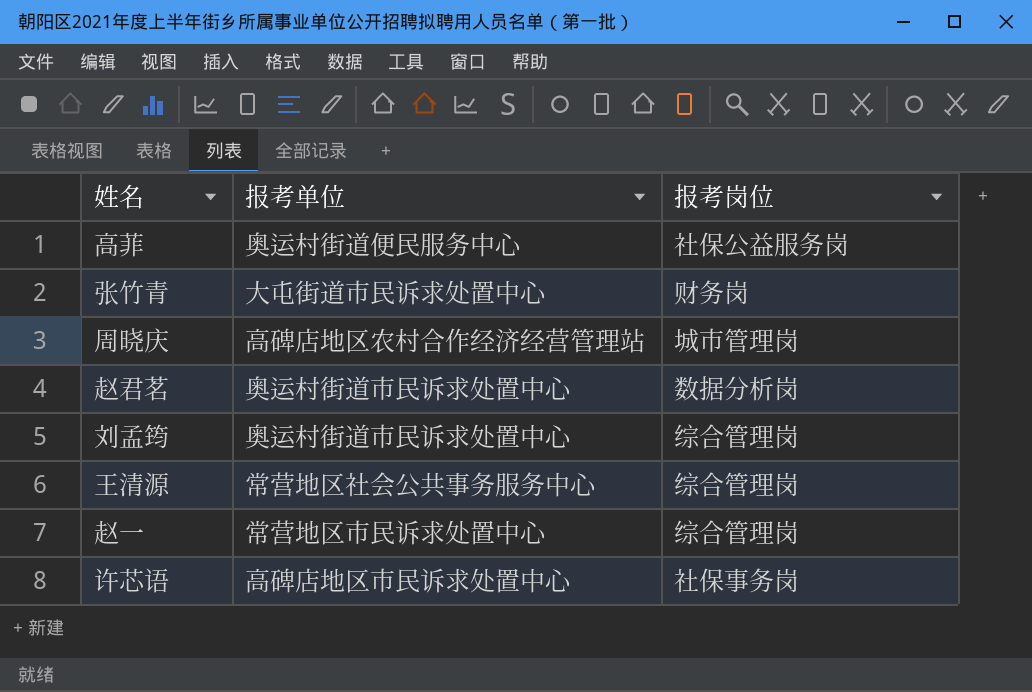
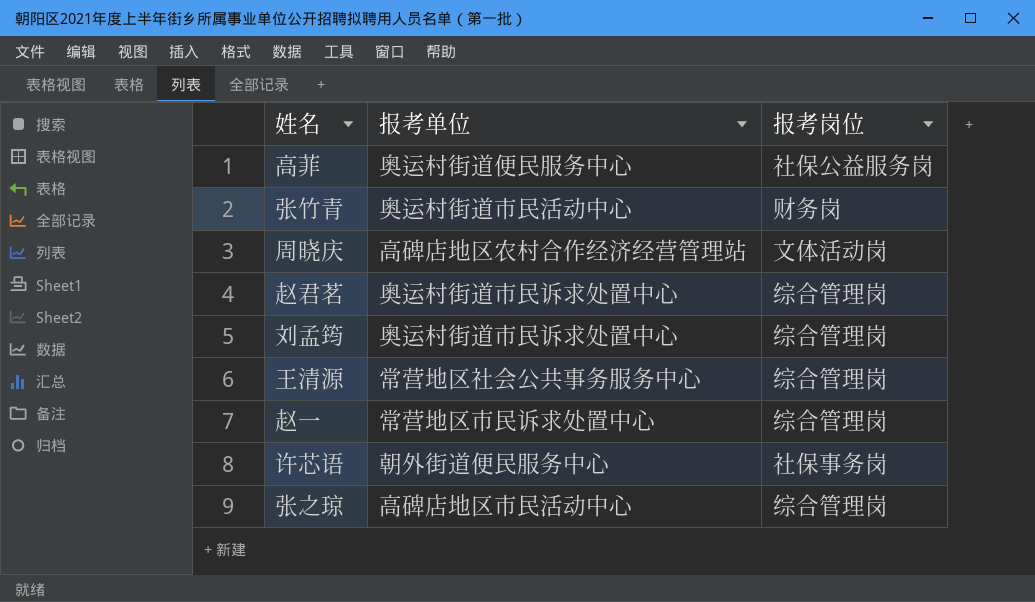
张竹青 | 报考单位: 大屯街道市民诉求处置中心 -> 奥运村街道市民活动中心
周晓庆 | 报考岗位: 城市管理岗 -> 文体活动岗
赵君茗 | 报考岗位: 数据分析岗 -> 综合管理岗
许芯语 | 报考单位: 高碑店地区市民诉求处置中心 -> 朝外街道便民服务中心
row 张之琼: none -> 高碑店地区市民活动中心 | 综合管理岗

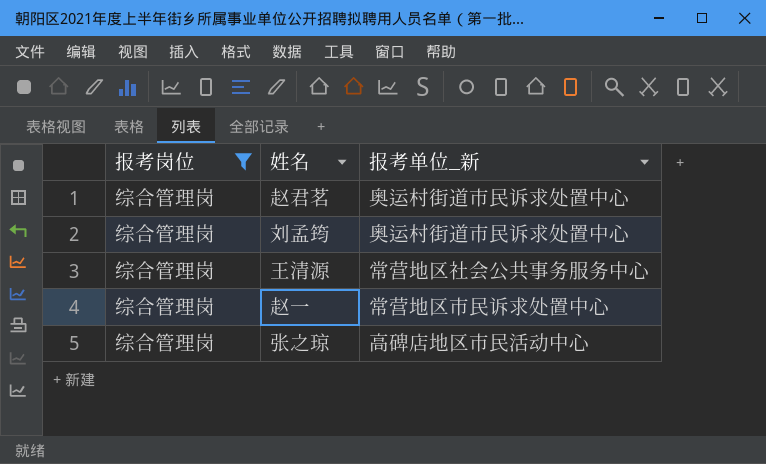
filter: none -> 报考岗位 = 综合管理岗
column 报考岗位 | position: 3 -> 1
column name: 报考单位 -> 报考单位_新

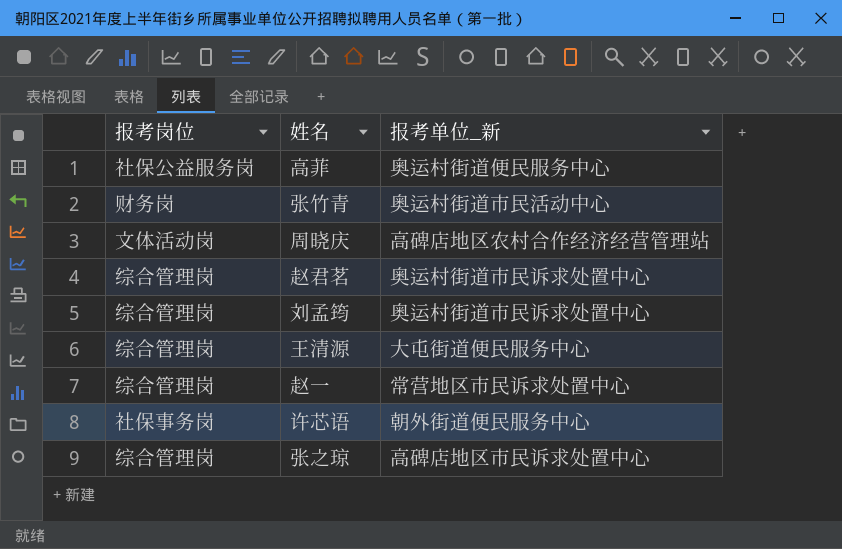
filter: 报考岗位 = 综合管理岗 -> none
王清源 | 报考单位_新: 常营地区社会公共事务服务中心 -> 大屯街道便民服务中心
张之琼 | 报考单位_新: 高碑店地区市民活动中心 -> 高碑店地区市民诉求处置中心

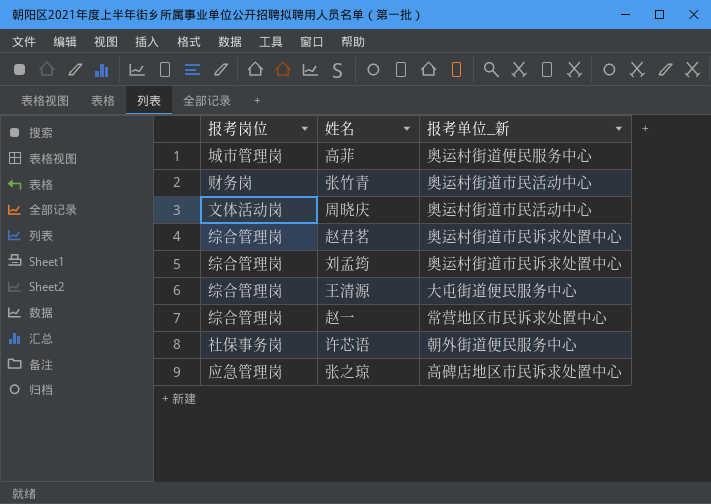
高菲 | 报考岗位: 社保公益服务岗 -> 城市管理岗
周晓庆 | 报考单位_新: 高碑店地区农村合作经济经营管理站 -> 奥运村街道市民活动中心
张之琼 | 报考岗位: 综合管理岗 -> 应急管理岗

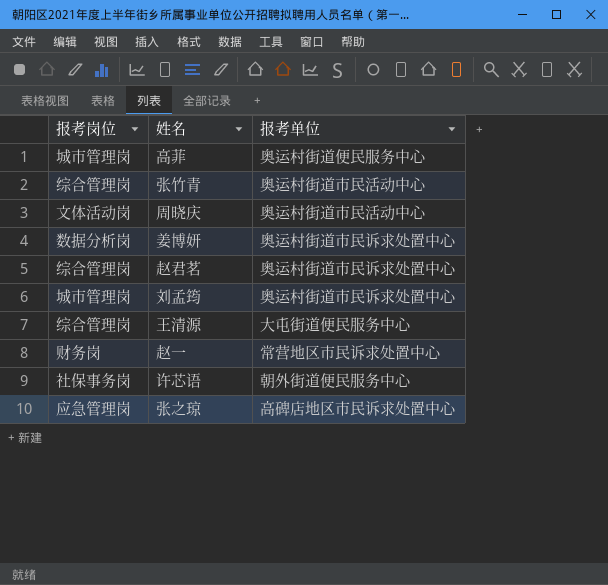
column name: 报考单位_新 -> 报考单位
张竹青 | 报考岗位: 财务岗 -> 综合管理岗
row 姜博妍: none -> 数据分析岗 | 奥运村街道市民诉求处置中心
刘孟筠 | 报考岗位: 综合管理岗 -> 城市管理岗
赵一 | 报考岗位: 综合管理岗 -> 财务岗

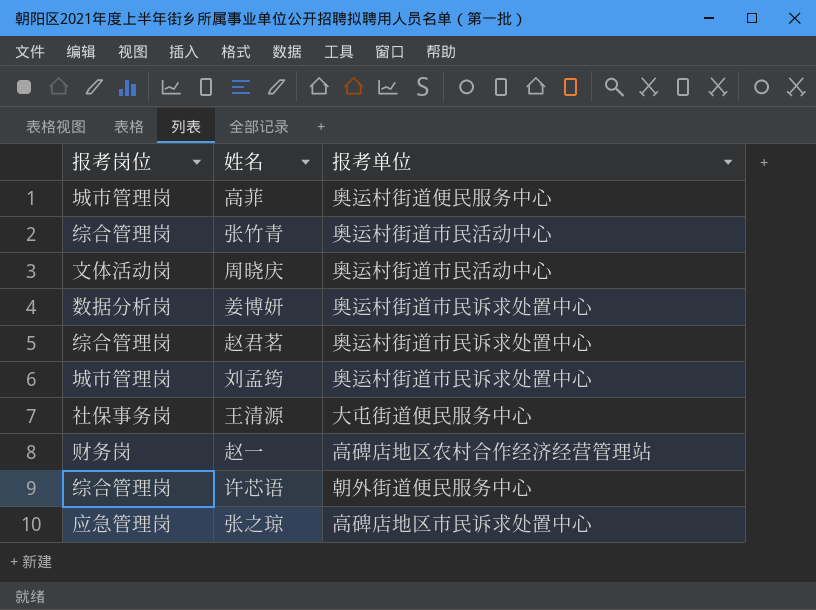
王清源 | 报考岗位: 综合管理岗 -> 社保事务岗
赵一 | 报考单位: 常营地区市民诉求处置中心 -> 高碑店地区农村合作经济经营管理站
许芯语 | 报考岗位: 社保事务岗 -> 综合管理岗

